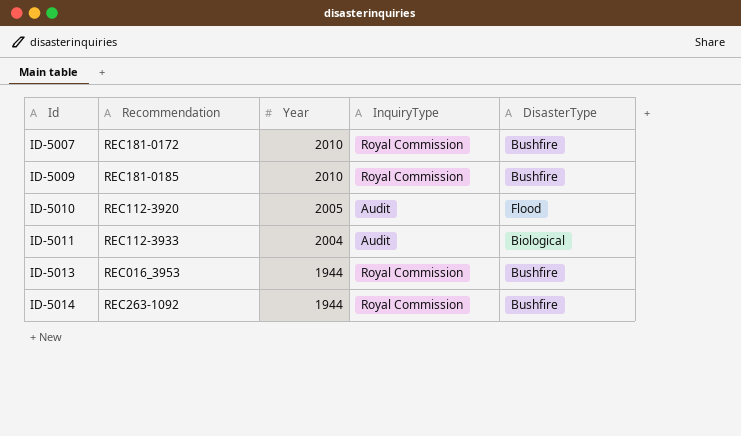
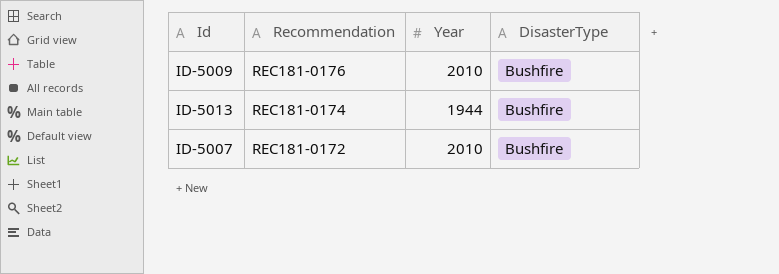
row order: Id ascending -> Recommendation descending
column InquiryType | position: 4 -> none
row ID-5010: REC112-3920 | 2005 | Audit | Flood -> none
row ID-5011: REC112-3933 | 2004 | Audit | Biological -> none
row ID-5014: REC263-1092 | 1944 | Royal Commission | Bushfire -> none
ID-5009 | Recommendation: REC181-0185 -> REC181-0176
ID-5013 | Recommendation: REC016_3953 -> REC181-0174

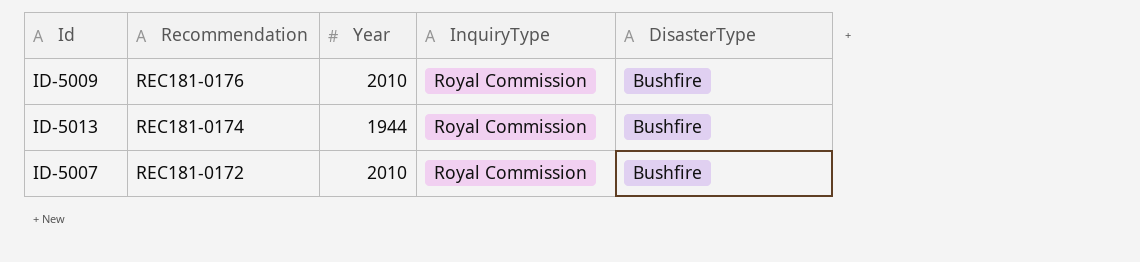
column InquiryType | position: none -> 4

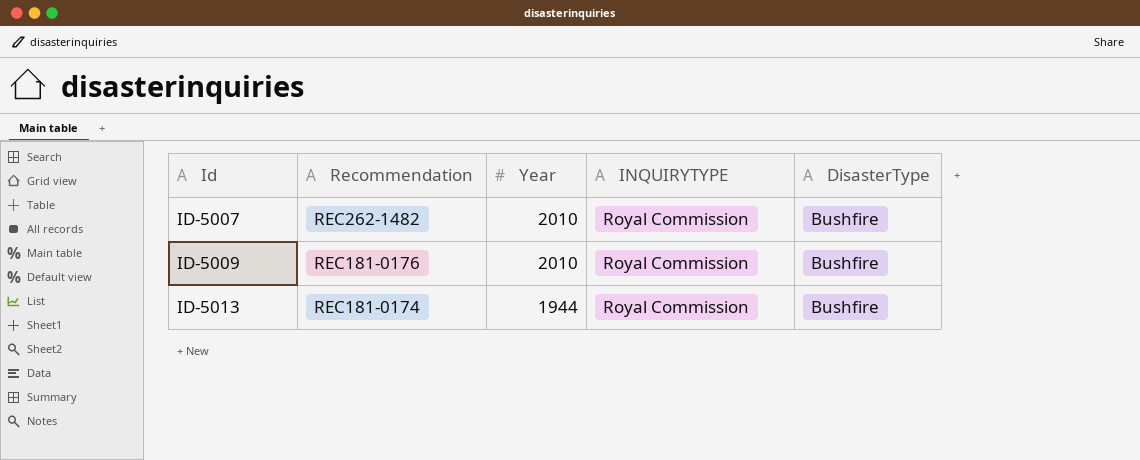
row order: Recommendation descending -> Id ascending
column name: InquiryType -> INQUIRYTYPE
ID-5007 | Recommendation: REC181-0172 -> REC262-1482

